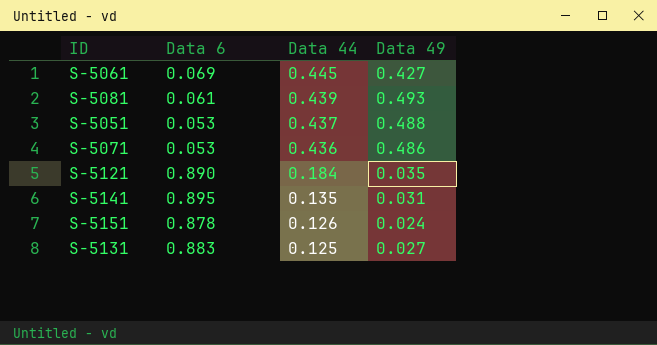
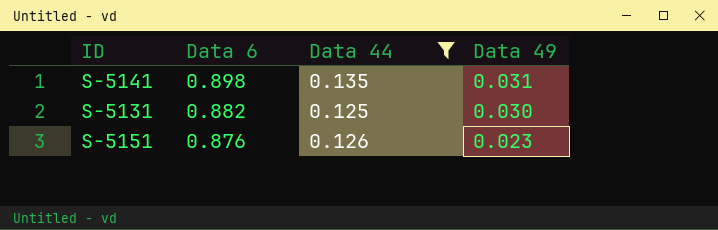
filter: none -> Data 44 <= 0.135
row order: Data 44 descending -> Data 6 descending
S-5141 | Data 6: 0.895 -> 0.898
S-5131 | Data 6: 0.883 -> 0.882
S-5131 | Data 49: 0.027 -> 0.030
S-5151 | Data 6: 0.878 -> 0.876
S-5151 | Data 49: 0.024 -> 0.023

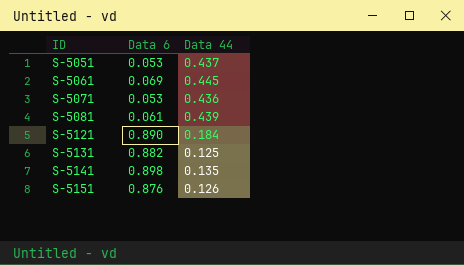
filter: Data 44 <= 0.135 -> none
row order: Data 6 descending -> ID ascending
column Data 49 | position: 4 -> none

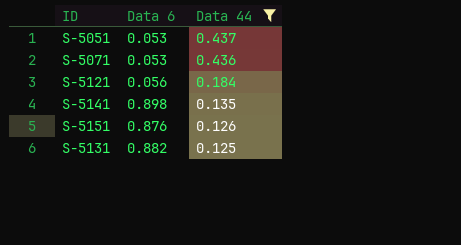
filter: none -> Data 44 <= 0.437
row order: ID ascending -> Data 44 descending
S-5121 | Data 6: 0.890 -> 0.056

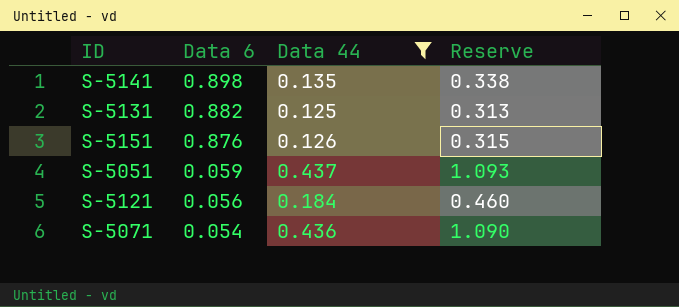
row order: Data 44 descending -> Data 6 descending
column Reserve | formula: none -> [Data 44] * 2.5
S-5051 | Data 6: 0.053 -> 0.059
S-5071 | Data 6: 0.053 -> 0.054

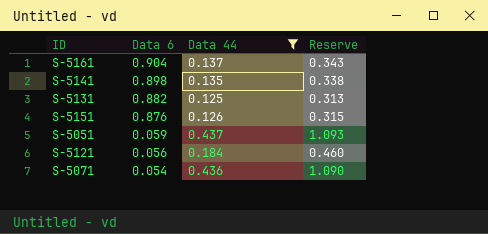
row S-5161: none -> 0.904 | 0.137 | 0.343

